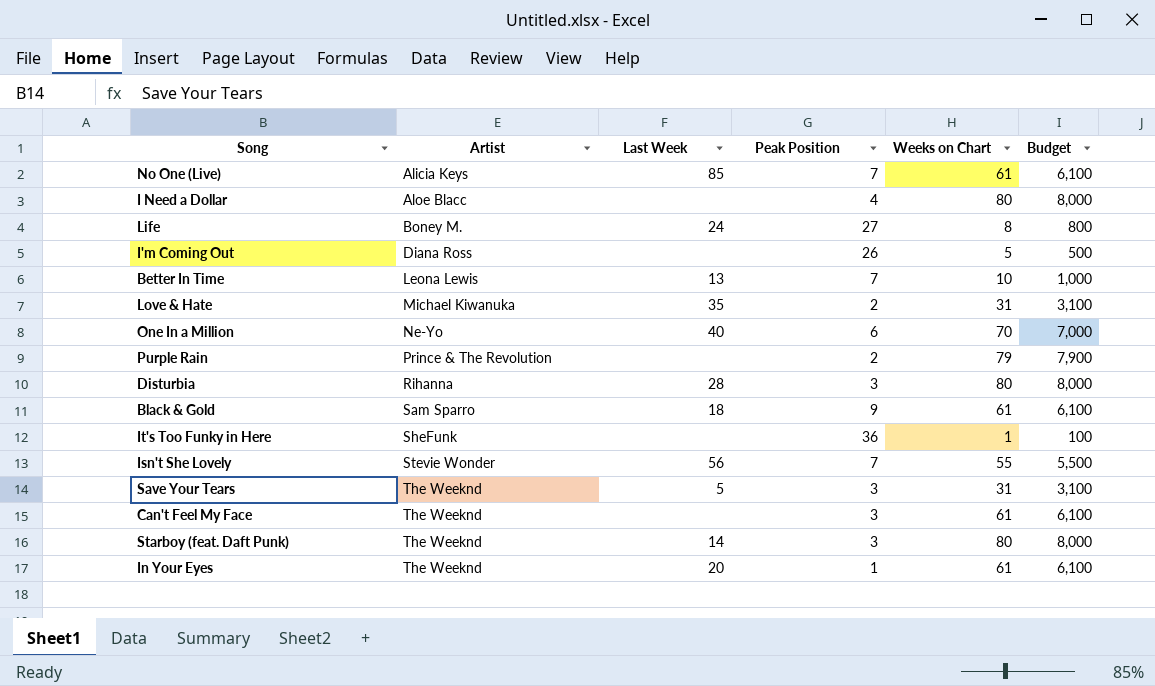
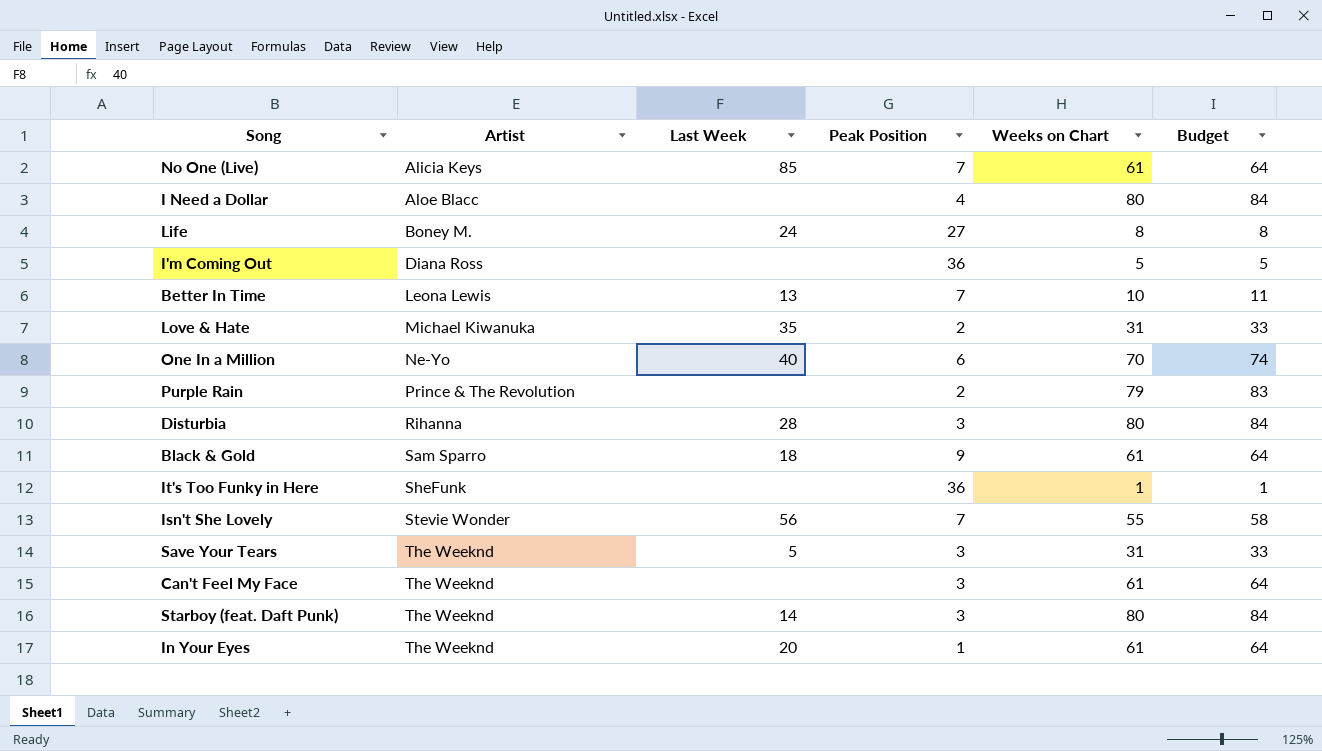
column Budget | formula: [Weeks on Chart] * 100 -> [Weeks on Chart] * 1.05
I'm Coming Out | Peak Position: 26 -> 36

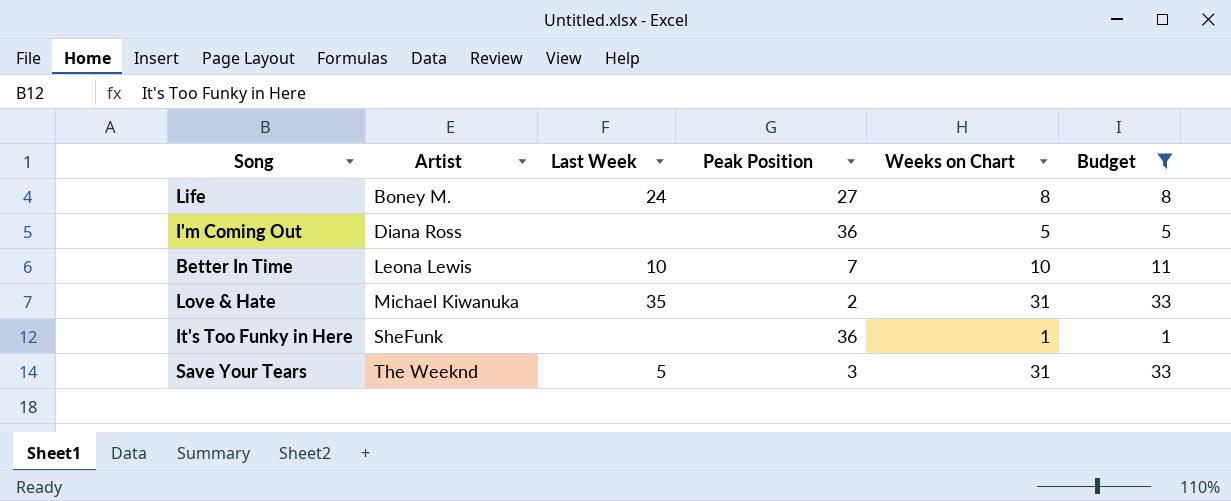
filter: none -> Budget <= 33
Better In Time | Last Week: 13 -> 10

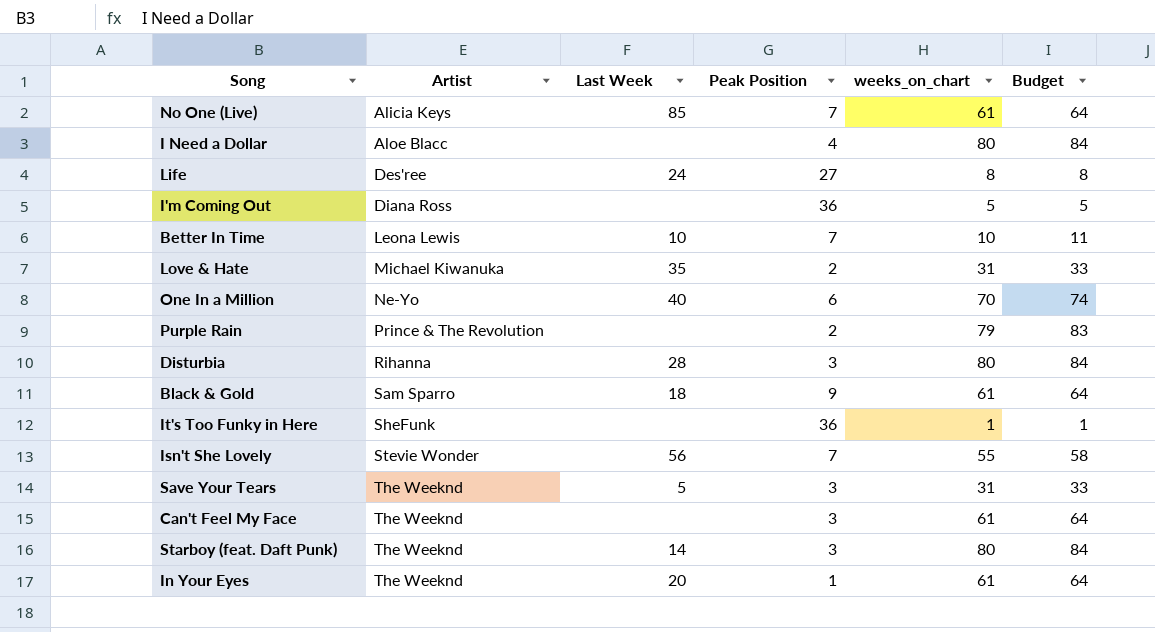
filter: Budget <= 33 -> none
column name: Weeks on Chart -> weeks_on_chart
Life | Artist: Boney M. -> Des'ree

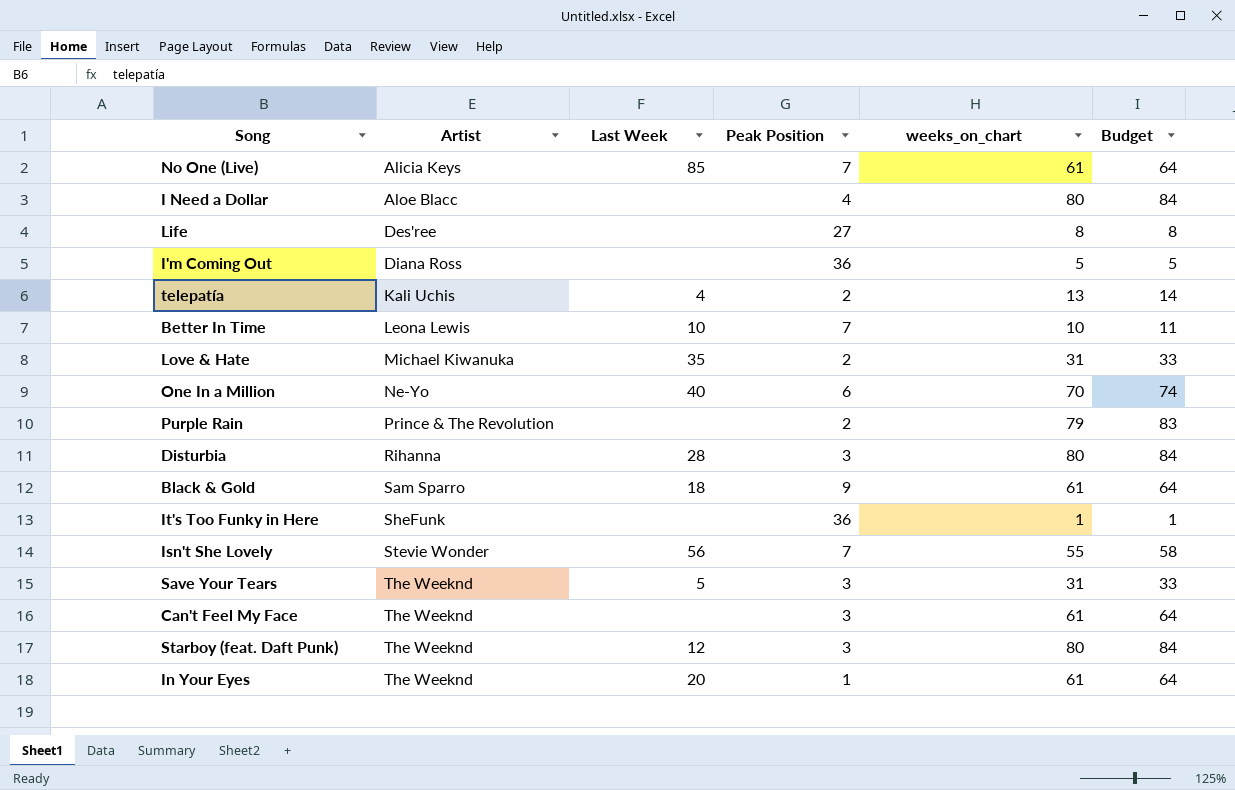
Life | Last Week: 24 -> none
row telepatía: none -> Kali Uchis | 4 | 2 | 13 | 14
Starboy (feat. Daft Punk) | Last Week: 14 -> 12

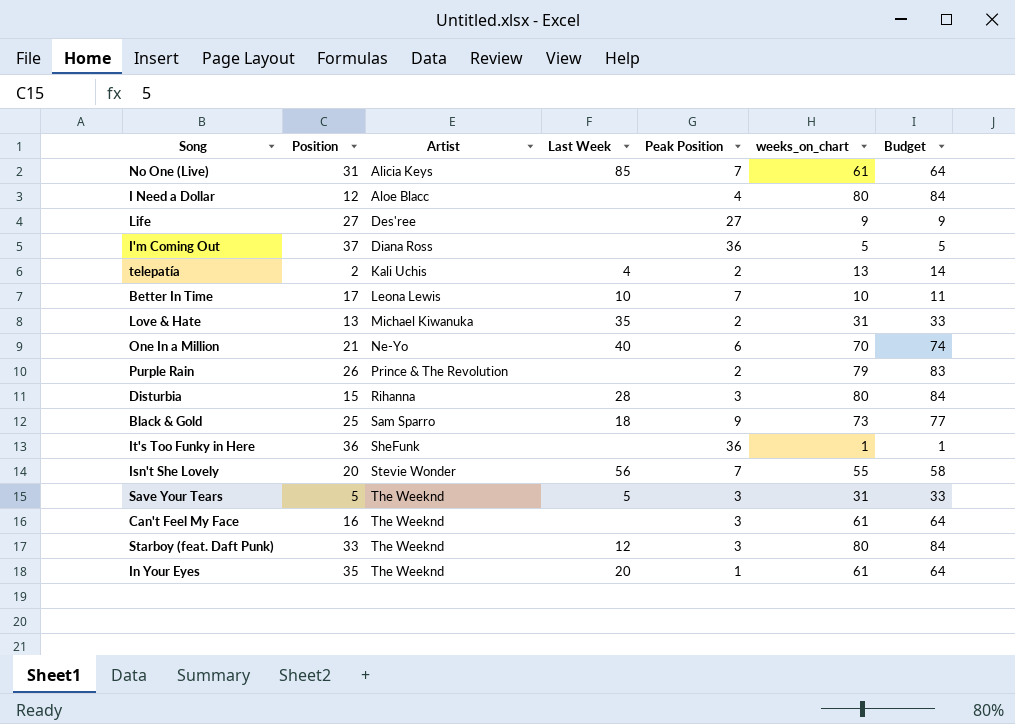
column Position | position: none -> 2
Life | weeks_on_chart: 8 -> 9
Life | Budget: 8 -> 9
Black & Gold | weeks_on_chart: 61 -> 73
Black & Gold | Budget: 64 -> 77

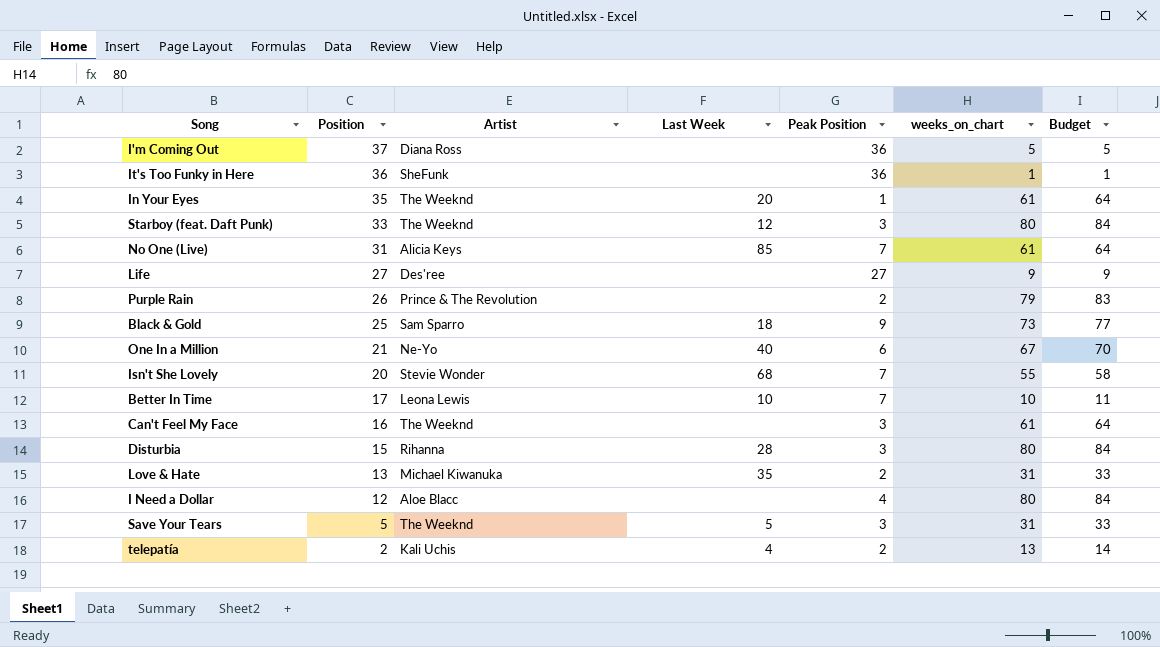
row order: Artist ascending -> Position descending
One In a Million | weeks_on_chart: 70 -> 67
One In a Million | Budget: 74 -> 70
Isn't She Lovely | Last Week: 56 -> 68

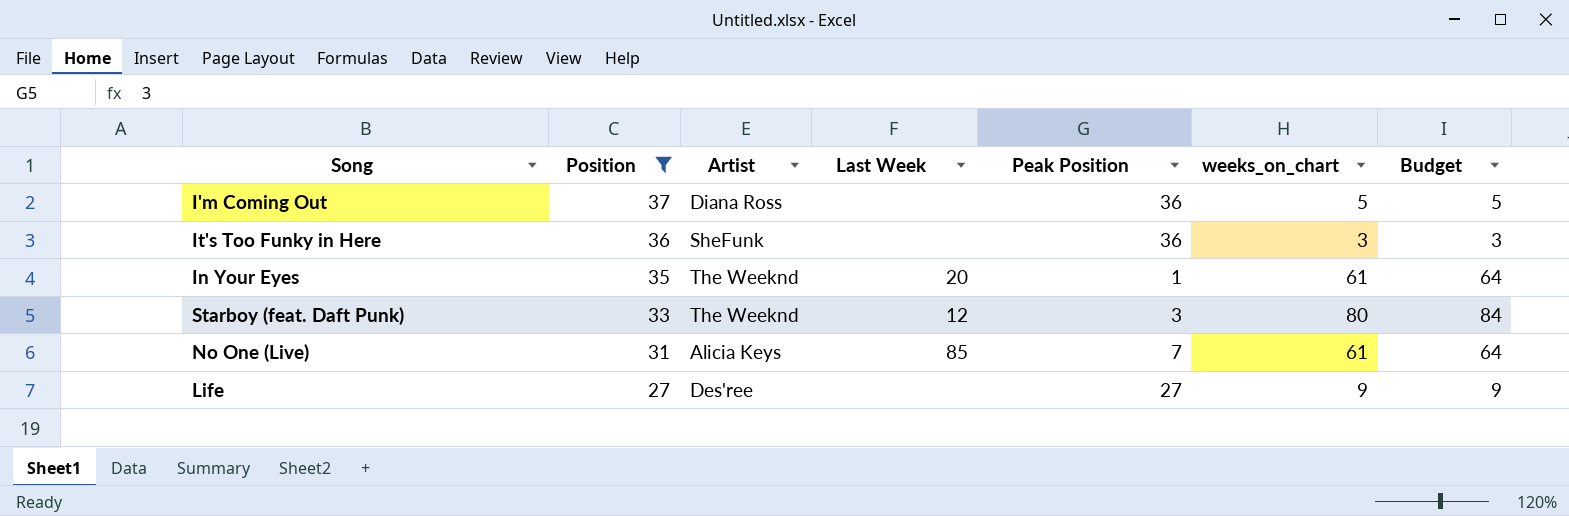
filter: none -> Position >= 27
It's Too Funky in Here | weeks_on_chart: 1 -> 3
It's Too Funky in Here | Budget: 1 -> 3

